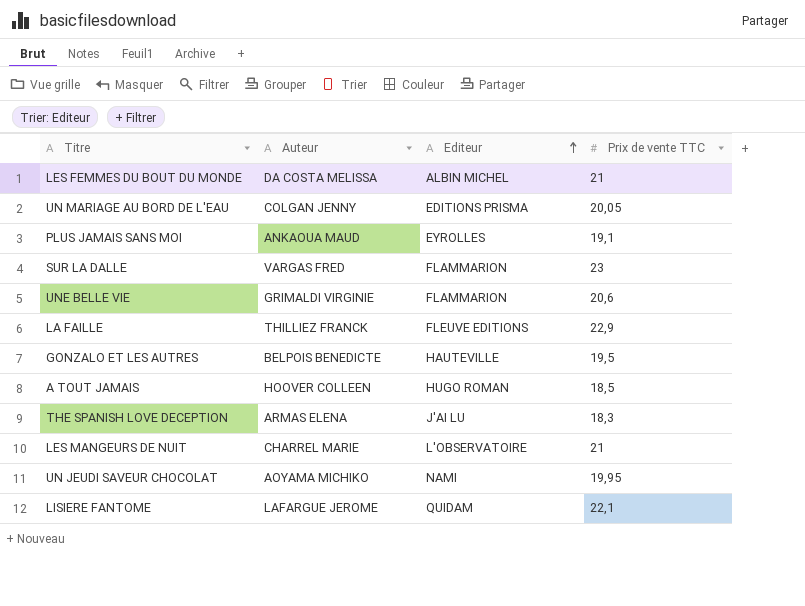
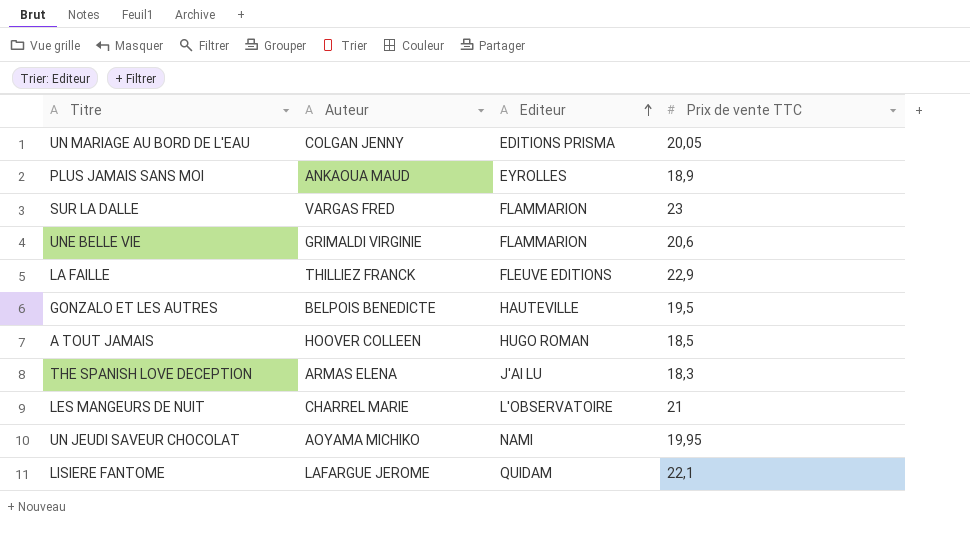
row LES FEMMES DU BOUT DU MONDE: DA COSTA MELISSA | ALBIN MICHEL | 21 -> none
PLUS JAMAIS SANS MOI | Prix de vente TTC: 19,1 -> 18,9

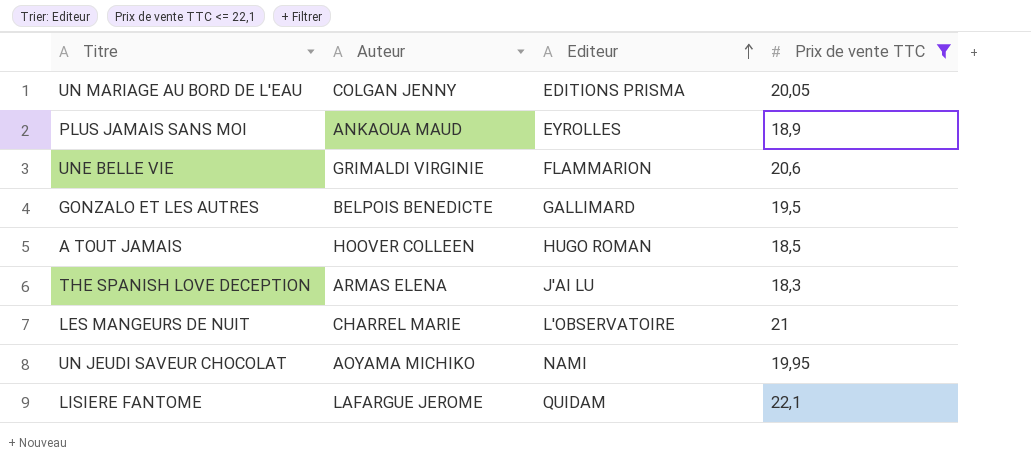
filter: none -> Prix de vente TTC <= 22,1
GONZALO ET LES AUTRES | Editeur: HAUTEVILLE -> GALLIMARD

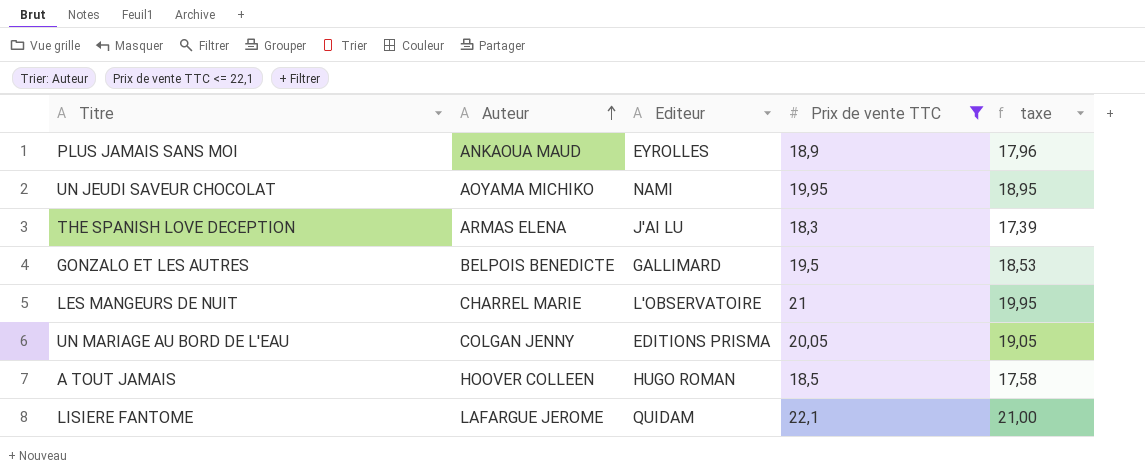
row order: Editeur ascending -> Auteur ascending
column taxe | formula: none -> [Prix de vente TTC] * 0,95
row UNE BELLE VIE: GRIMALDI VIRGINIE | FLAMMARION | 20,6 -> none

